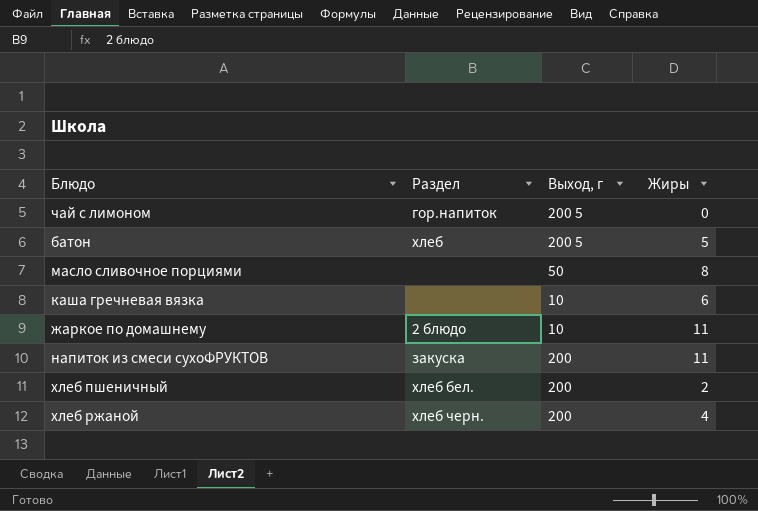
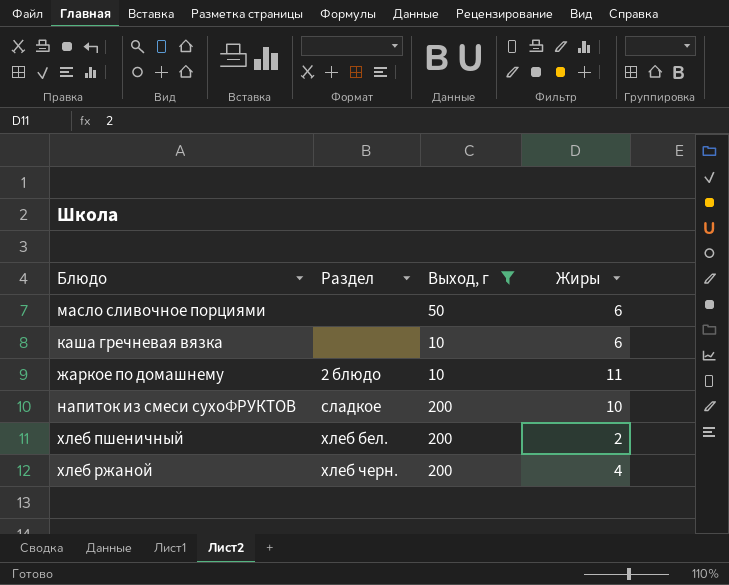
filter: none -> Выход, г != 200 5
масло сливочное порциями | Жиры: 8 -> 6
напиток из смеси сухоФРУКТОВ | Раздел: закуска -> сладкое
напиток из смеси сухоФРУКТОВ | Жиры: 11 -> 10

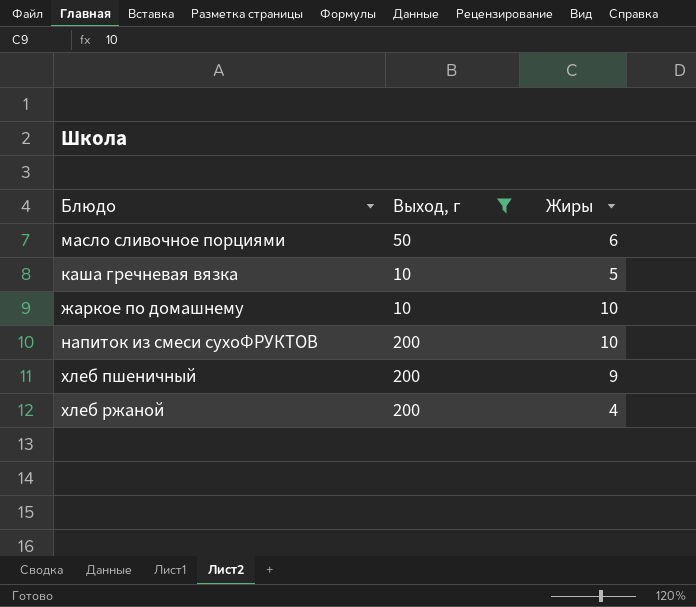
column Раздел | position: 2 -> none
каша гречневая вязка | Жиры: 6 -> 5
жаркое по домашнему | Жиры: 11 -> 10
хлеб пшеничный | Жиры: 2 -> 9

